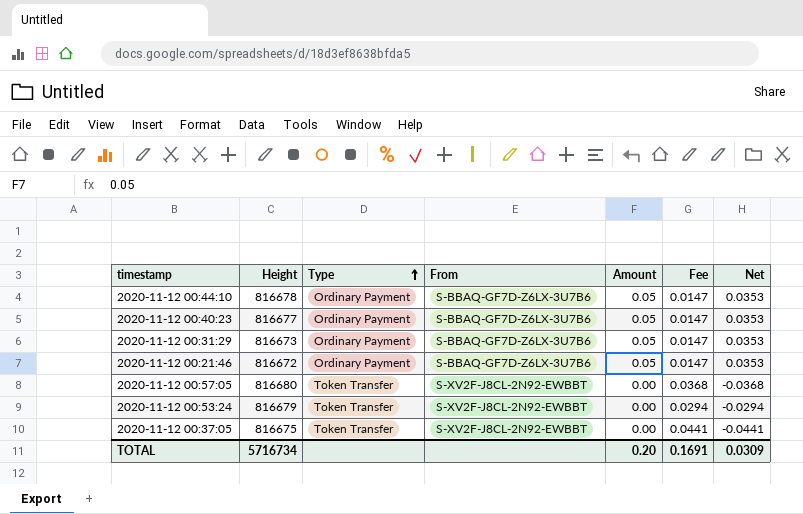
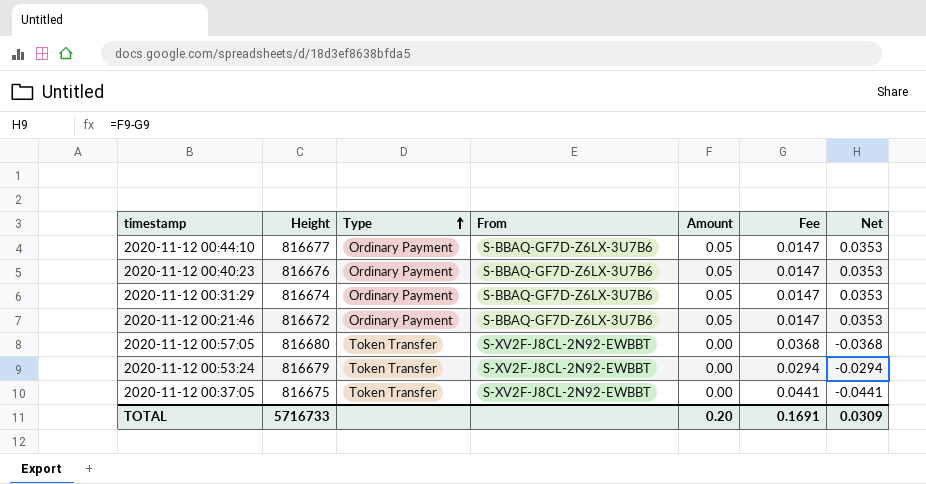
2020-11-12 00:44:10 | Height: 816678 -> 816677
2020-11-12 00:40:23 | Height: 816677 -> 816676
2020-11-12 00:31:29 | Height: 816673 -> 816674
TOTAL | Height: 5716734 -> 5716733

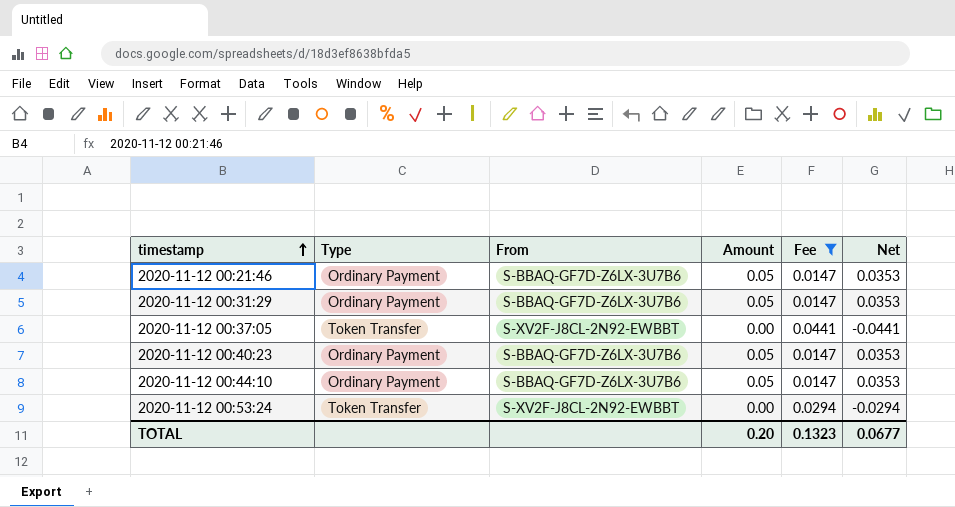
filter: none -> Fee != 0.0368
row order: Type ascending -> timestamp ascending
column Height | position: 2 -> none
TOTAL | Fee: 0.1691 -> 0.1323
TOTAL | Net: 0.0309 -> 0.0677

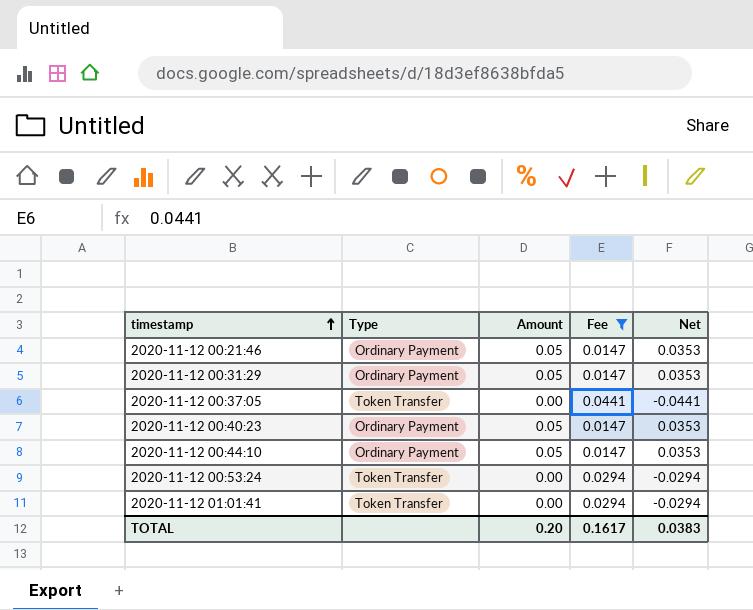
column From | position: 3 -> none
row 2020-11-12 01:01:41: none -> Token Transfer | 0.00 | 0.0294 | -0.0294
TOTAL | Fee: 0.1323 -> 0.1617
TOTAL | Net: 0.0677 -> 0.0383

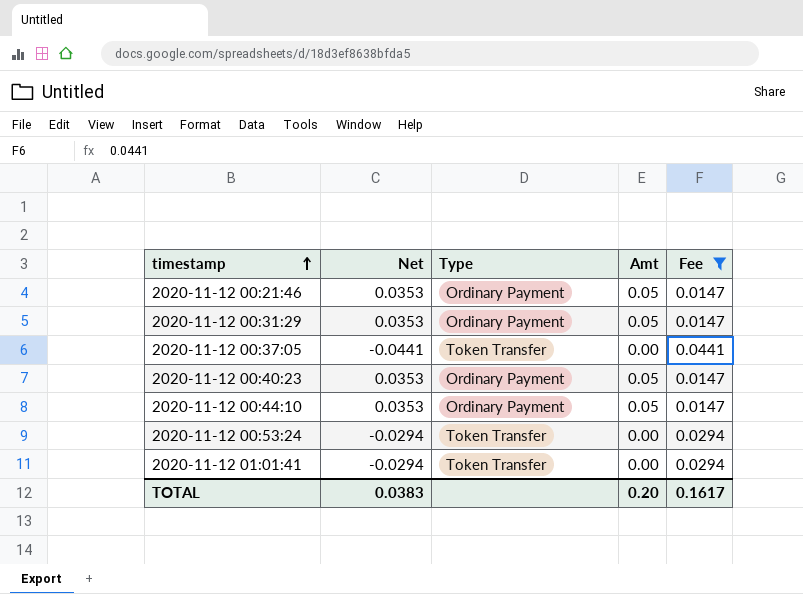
column Net | position: 5 -> 2
column name: Amount -> Amt

